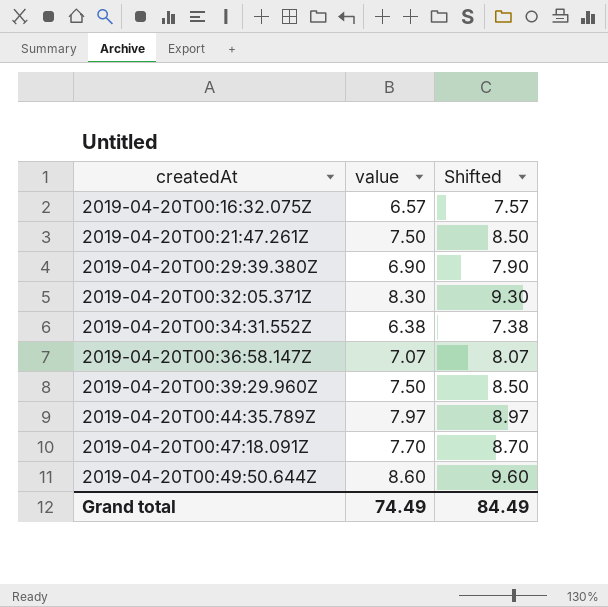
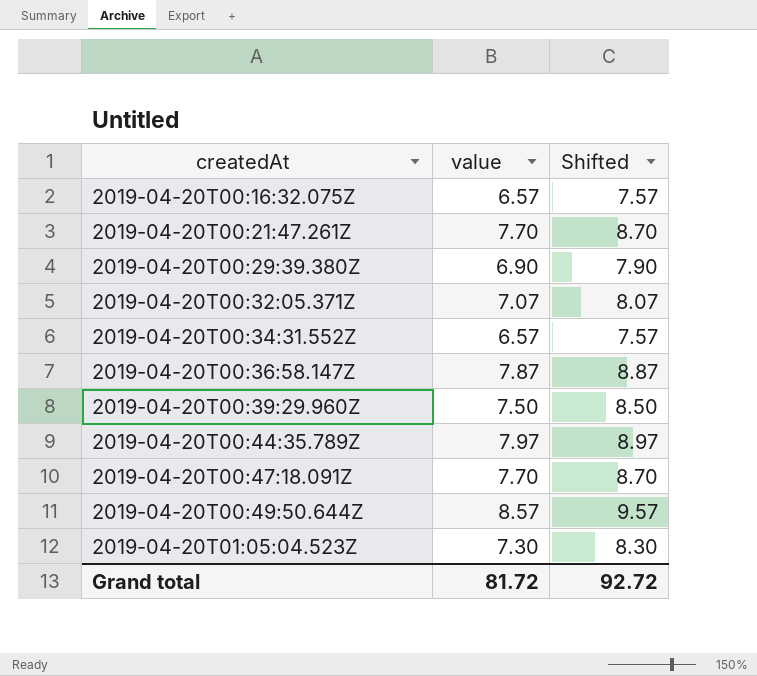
2019-04-20T00:21:47.261Z | value: 7.50 -> 7.70
2019-04-20T00:21:47.261Z | Shifted: 8.50 -> 8.70
2019-04-20T00:32:05.371Z | value: 8.30 -> 7.07
2019-04-20T00:32:05.371Z | Shifted: 9.30 -> 8.07
2019-04-20T00:34:31.552Z | value: 6.38 -> 6.57
2019-04-20T00:34:31.552Z | Shifted: 7.38 -> 7.57
2019-04-20T00:36:58.147Z | value: 7.07 -> 7.87
2019-04-20T00:36:58.147Z | Shifted: 8.07 -> 8.87
2019-04-20T00:49:50.644Z | value: 8.60 -> 8.57
2019-04-20T00:49:50.644Z | Shifted: 9.60 -> 9.57
row 2019-04-20T01:05:04.523Z: none -> 7.30 | 8.30
Grand total | value: 74.49 -> 81.72
Grand total | Shifted: 84.49 -> 92.72

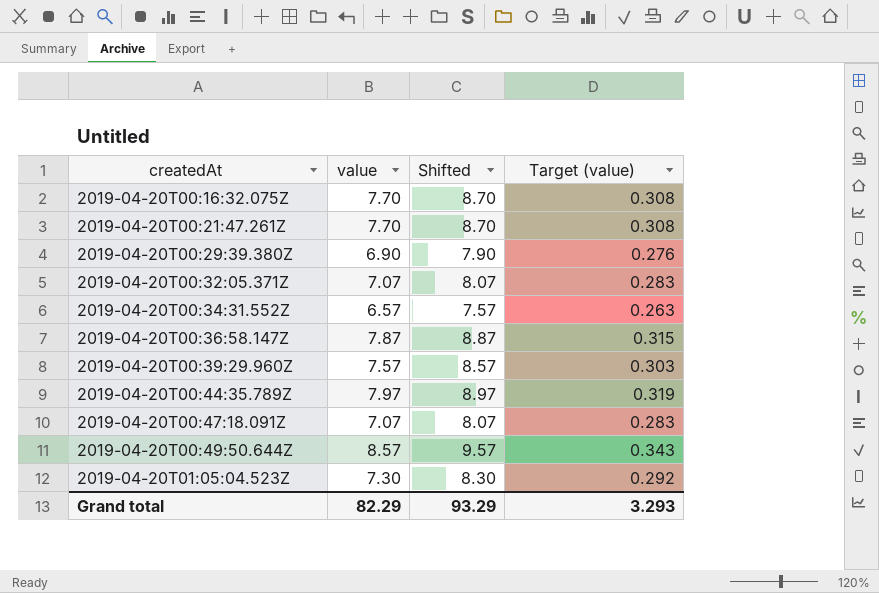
column Target (value) | formula: none -> [value] * 0.04
2019-04-20T00:16:32.075Z | value: 6.57 -> 7.70
2019-04-20T00:16:32.075Z | Shifted: 7.57 -> 8.70
2019-04-20T00:39:29.960Z | value: 7.50 -> 7.57
2019-04-20T00:39:29.960Z | Shifted: 8.50 -> 8.57
2019-04-20T00:47:18.091Z | value: 7.70 -> 7.07
2019-04-20T00:47:18.091Z | Shifted: 8.70 -> 8.07
Grand total | value: 81.72 -> 82.29
Grand total | Shifted: 92.72 -> 93.29

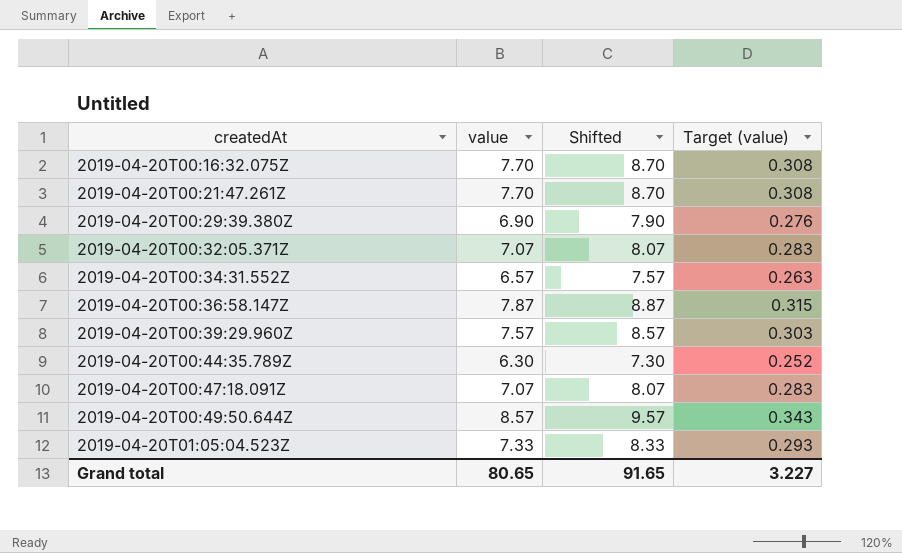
2019-04-20T00:44:35.789Z | value: 7.97 -> 6.30
2019-04-20T00:44:35.789Z | Shifted: 8.97 -> 7.30
2019-04-20T00:44:35.789Z | Target (value): 0.319 -> 0.252
2019-04-20T01:05:04.523Z | value: 7.30 -> 7.33
2019-04-20T01:05:04.523Z | Shifted: 8.30 -> 8.33
2019-04-20T01:05:04.523Z | Target (value): 0.292 -> 0.293
Grand total | value: 82.29 -> 80.65
Grand total | Shifted: 93.29 -> 91.65
Grand total | Target (value): 3.293 -> 3.227

